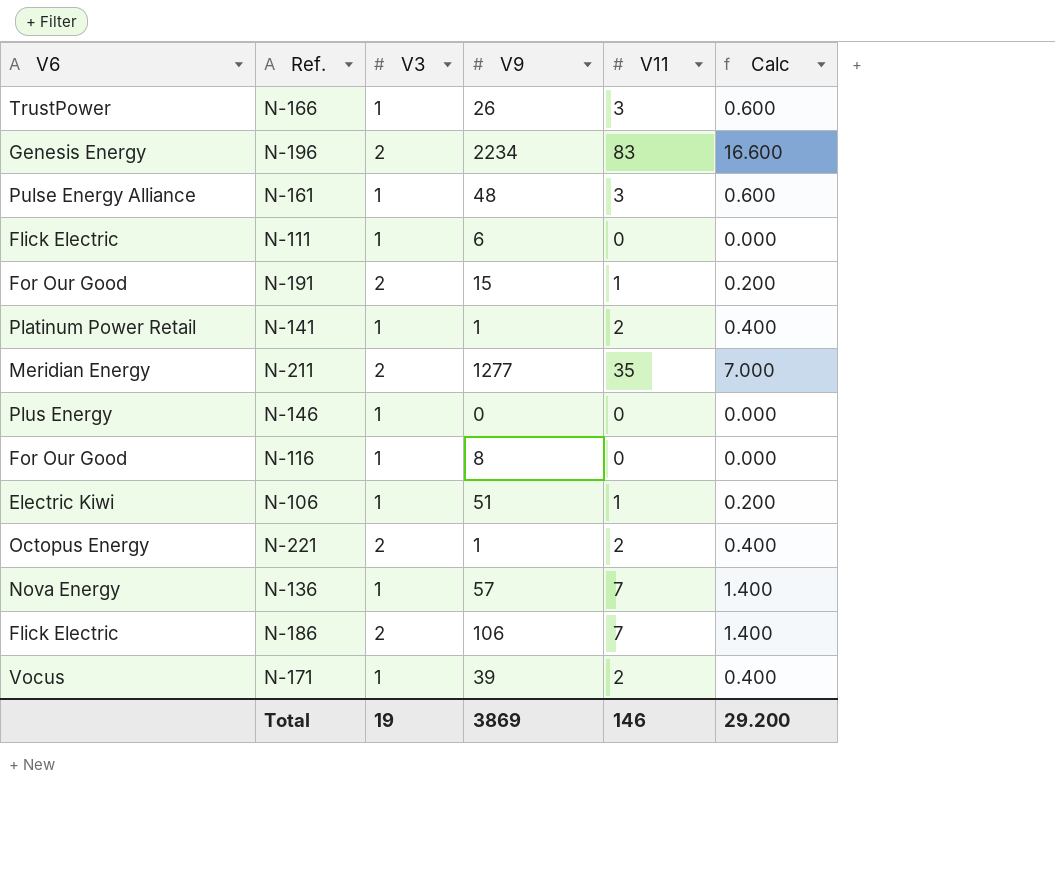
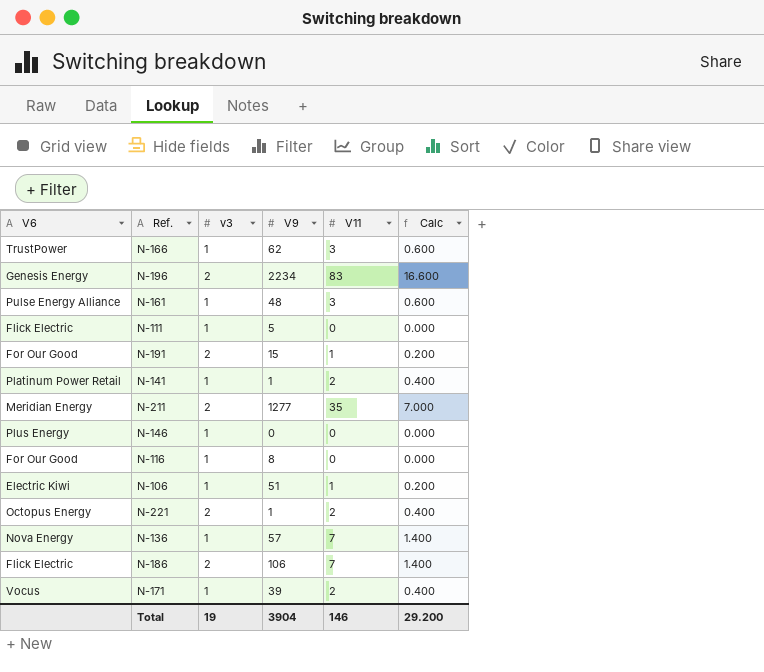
column name: V3 -> v3
N-166 | V9: 26 -> 62
N-111 | V9: 6 -> 5
Total | V9: 3869 -> 3904

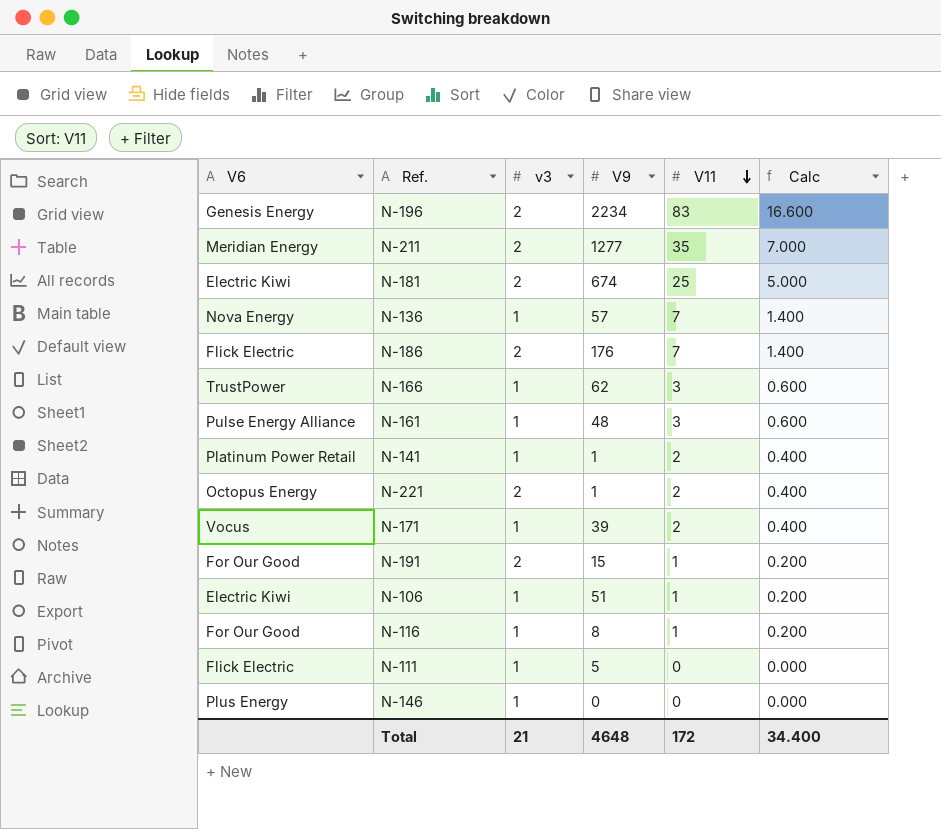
row order: none -> V11 descending
row N-181: none -> Electric Kiwi | 2 | 674 | 25 | 5.000
N-186 | V9: 106 -> 176
N-116 | V11: 0 -> 1
N-116 | Calc: 0.000 -> 0.200
Total | v3: 19 -> 21
Total | V9: 3904 -> 4648
Total | V11: 146 -> 172
Total | Calc: 29.200 -> 34.400

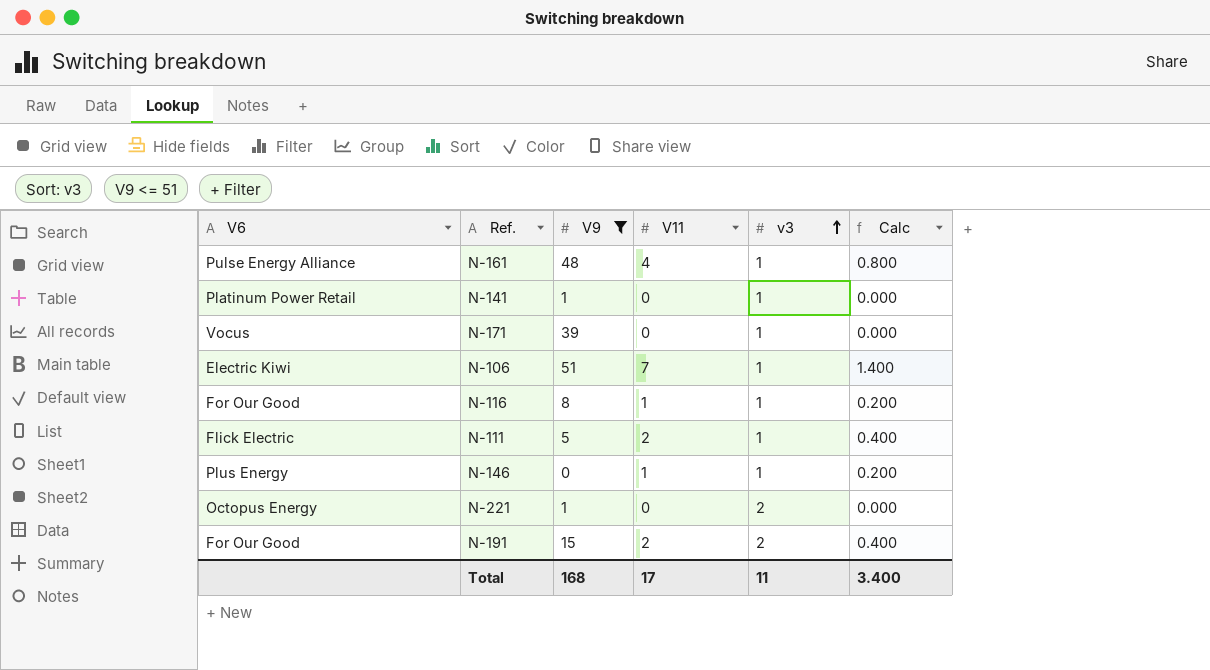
filter: none -> V9 <= 51
row order: V11 descending -> v3 ascending
column v3 | position: 3 -> 5
N-161 | V11: 3 -> 4
N-161 | Calc: 0.600 -> 0.800
N-141 | V11: 2 -> 0
N-141 | Calc: 0.400 -> 0.000
N-171 | V11: 2 -> 0
N-171 | Calc: 0.400 -> 0.000
N-106 | V11: 1 -> 7
N-106 | Calc: 0.200 -> 1.400
N-111 | V11: 0 -> 2
N-111 | Calc: 0.000 -> 0.400
N-146 | V11: 0 -> 1
N-146 | Calc: 0.000 -> 0.200
N-221 | V11: 2 -> 0
N-221 | Calc: 0.400 -> 0.000
N-191 | V11: 1 -> 2
N-191 | Calc: 0.200 -> 0.400
Total | V9: 4648 -> 168
Total | V11: 172 -> 17
Total | v3: 21 -> 11
Total | Calc: 34.400 -> 3.400

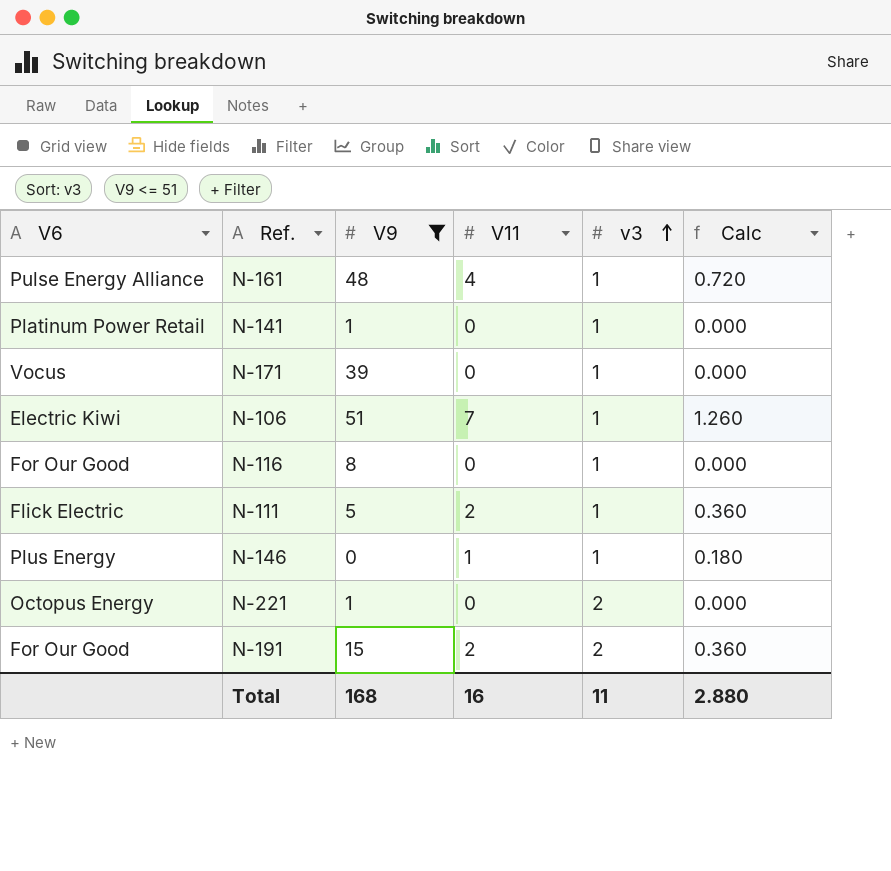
column Calc | formula: [V11] * 0.2 -> [V11] * 0.18
N-116 | V11: 1 -> 0
Total | V11: 17 -> 16
Total | Calc: 3.400 -> 2.880

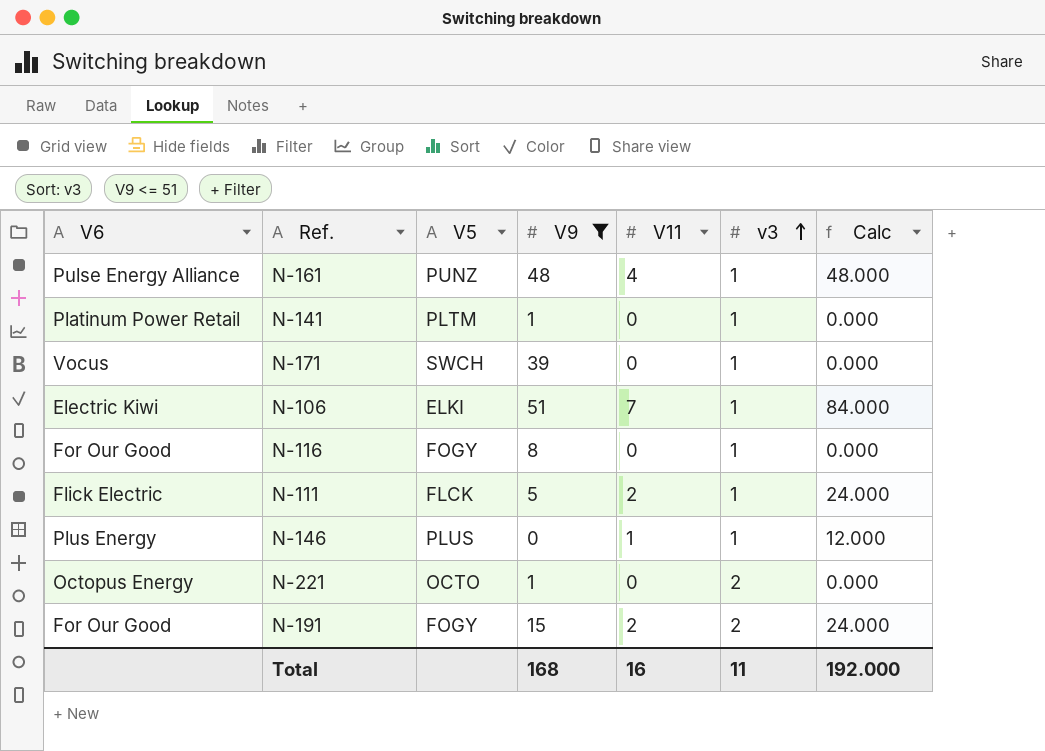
column V5 | position: none -> 3
column Calc | formula: [V11] * 0.18 -> [V11] * 12
Total | Calc: 2.880 -> 192.000

